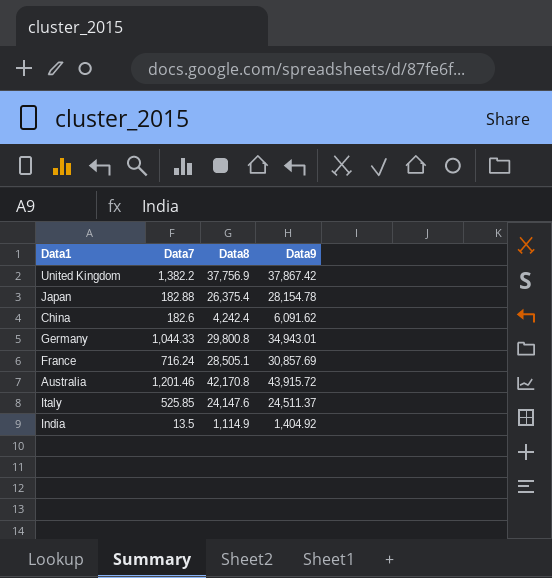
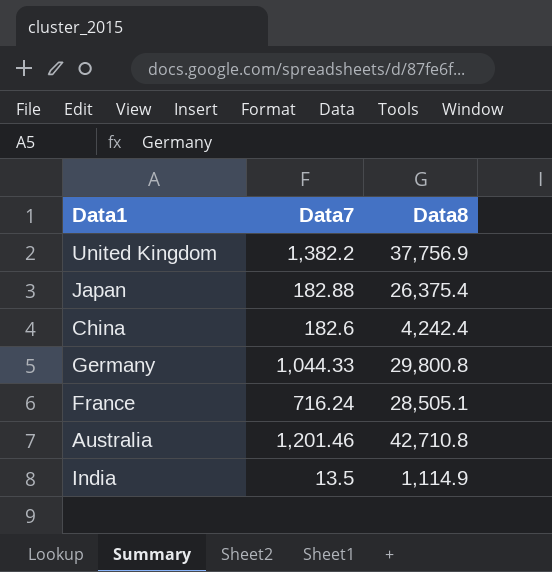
column Data9 | position: 4 -> none
row Italy: 525.85 | 24,147.6 | 24,511.37 -> none
Australia | Data8: 42,170.8 -> 42,710.8

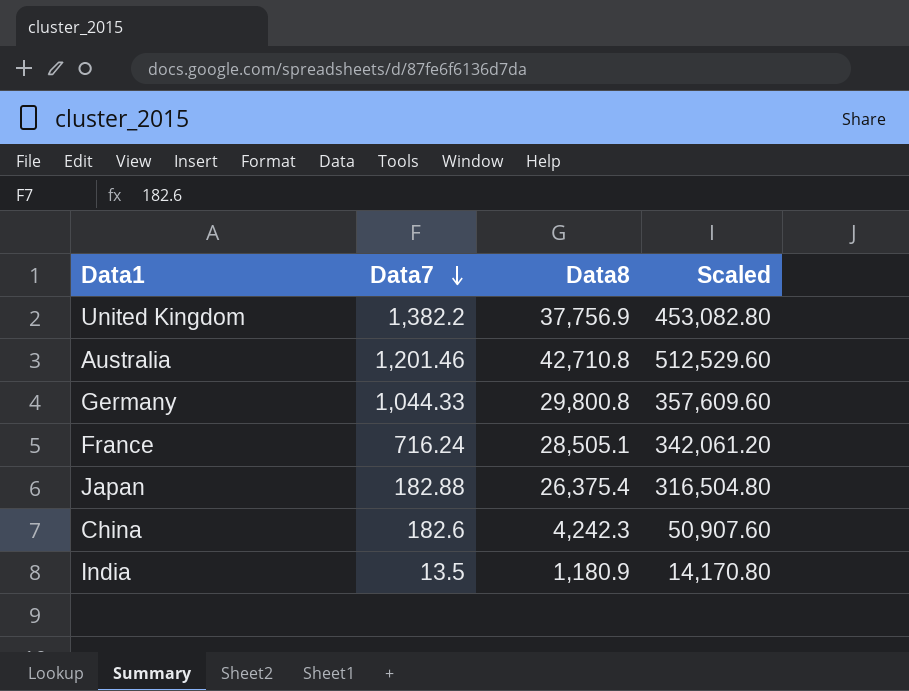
row order: none -> Data7 descending
column Scaled | formula: none -> [Data8] * 12
China | Data8: 4,242.4 -> 4,242.3
India | Data8: 1,114.9 -> 1,180.9

